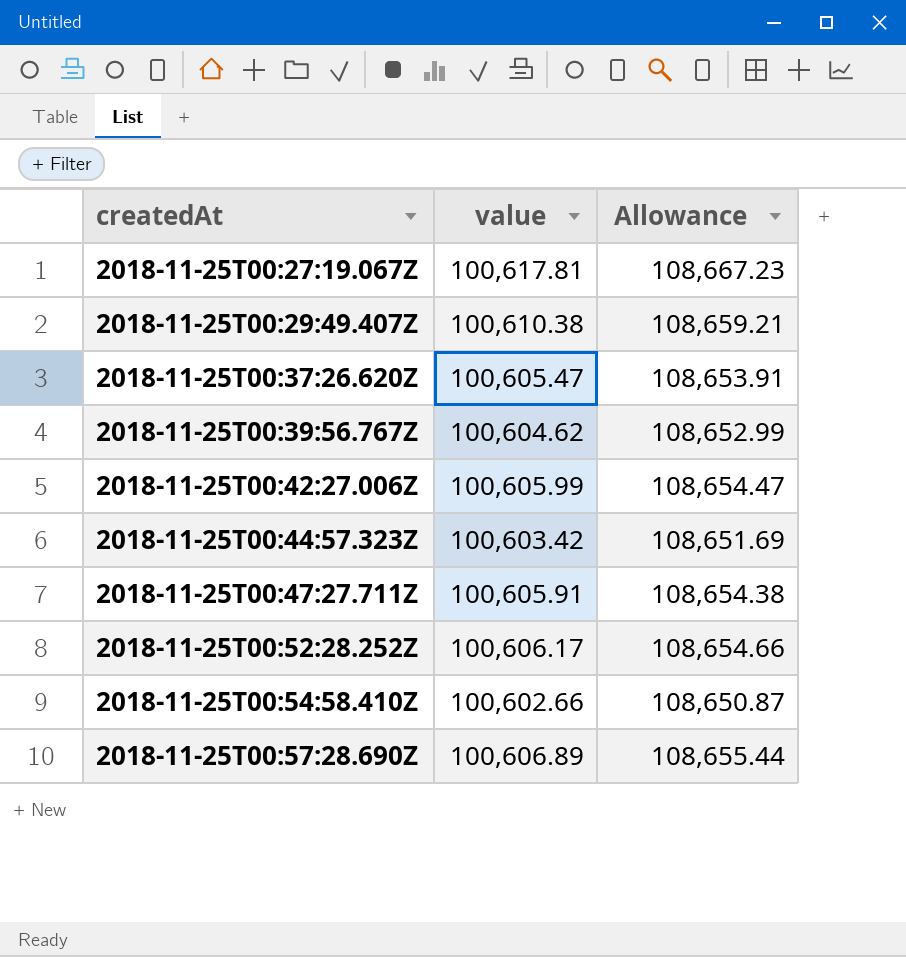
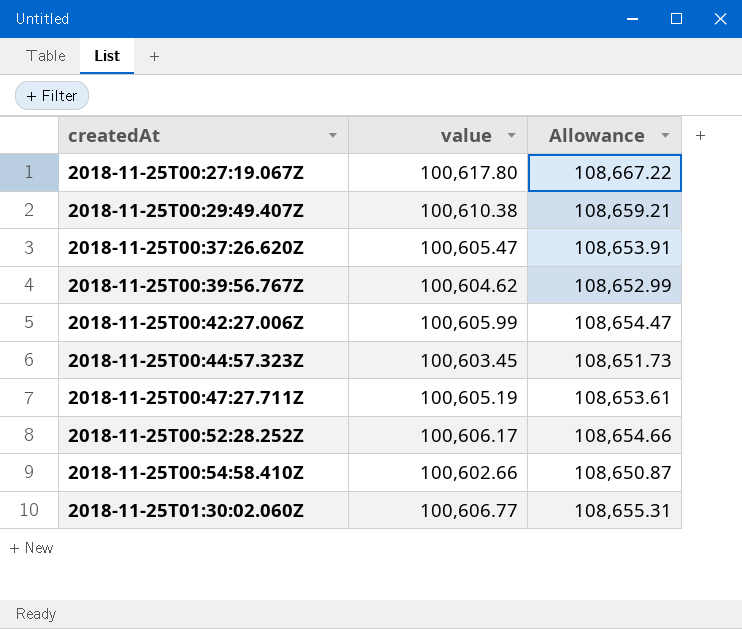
row 2018-11-25T00:57:28.690Z: 100,606.89 | 108,655.44 -> none
2018-11-25T00:27:19.067Z | value: 100,617.81 -> 100,617.80
2018-11-25T00:27:19.067Z | Allowance: 108,667.23 -> 108,667.22
2018-11-25T00:44:57.323Z | value: 100,603.42 -> 100,603.45
2018-11-25T00:44:57.323Z | Allowance: 108,651.69 -> 108,651.73
2018-11-25T00:47:27.711Z | value: 100,605.91 -> 100,605.19
2018-11-25T00:47:27.711Z | Allowance: 108,654.38 -> 108,653.61
row 2018-11-25T01:30:02.060Z: none -> 100,606.77 | 108,655.31

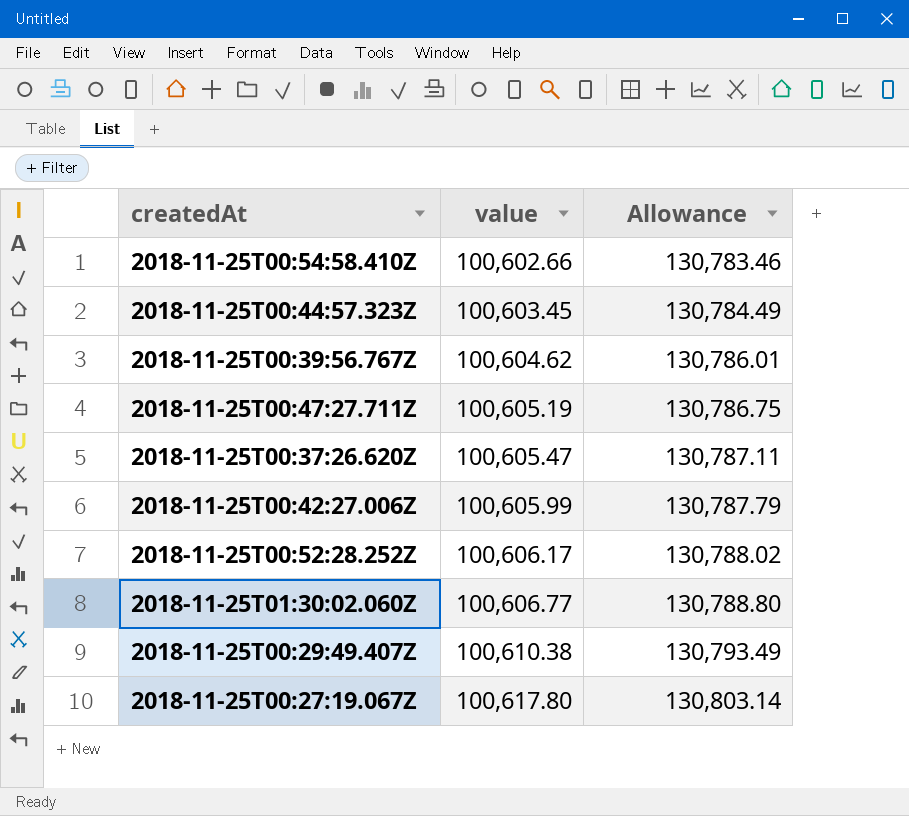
row order: createdAt ascending -> value ascending
column Allowance | formula: [value] * 1.08 -> [value] * 1.3

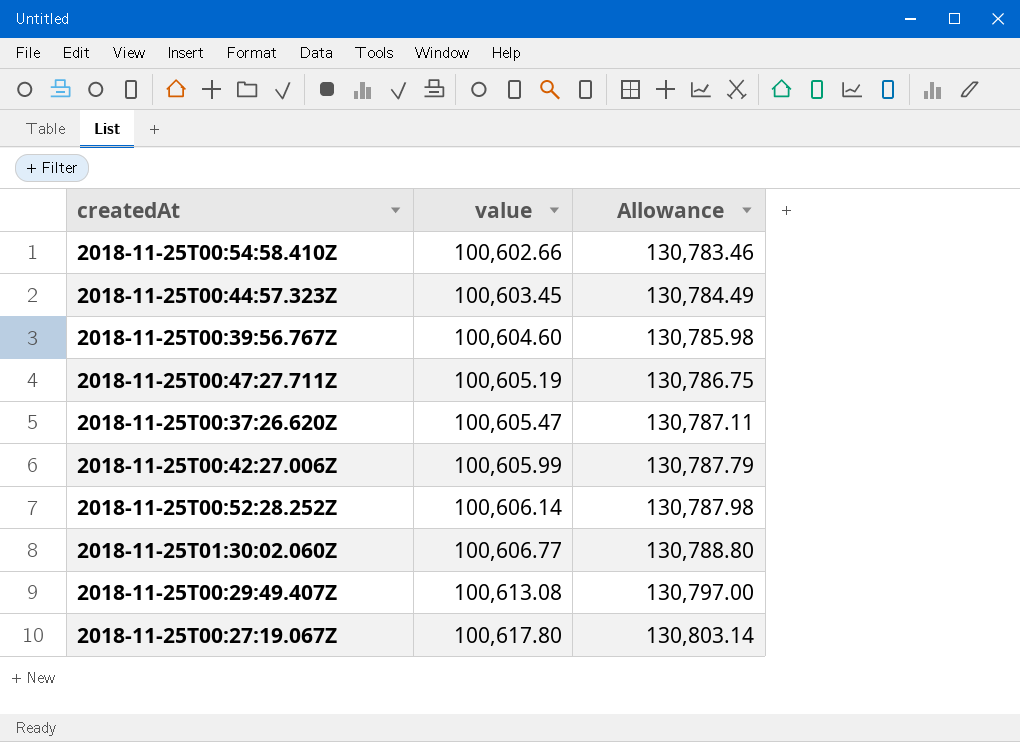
2018-11-25T00:39:56.767Z | value: 100,604.62 -> 100,604.60
2018-11-25T00:39:56.767Z | Allowance: 130,786.01 -> 130,785.98
2018-11-25T00:52:28.252Z | value: 100,606.17 -> 100,606.14
2018-11-25T00:52:28.252Z | Allowance: 130,788.02 -> 130,787.98
2018-11-25T00:29:49.407Z | value: 100,610.38 -> 100,613.08
2018-11-25T00:29:49.407Z | Allowance: 130,793.49 -> 130,797.00

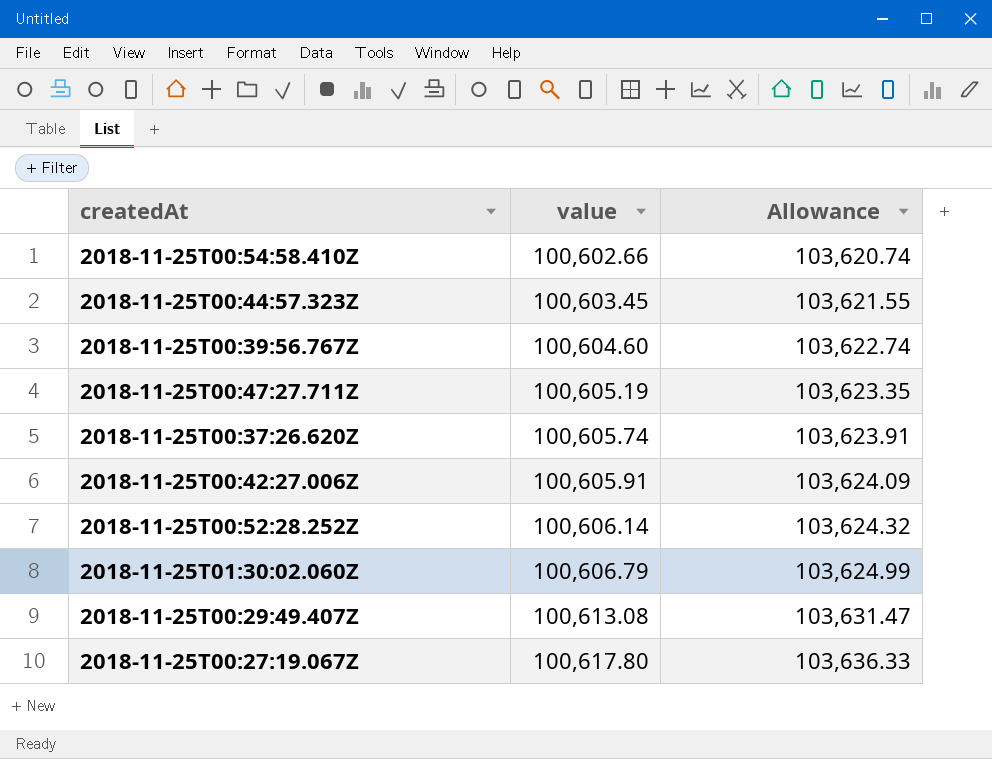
column Allowance | formula: [value] * 1.3 -> [value] * 1.03
2018-11-25T00:37:26.620Z | value: 100,605.47 -> 100,605.74
2018-11-25T00:42:27.006Z | value: 100,605.99 -> 100,605.91
2018-11-25T01:30:02.060Z | value: 100,606.77 -> 100,606.79

